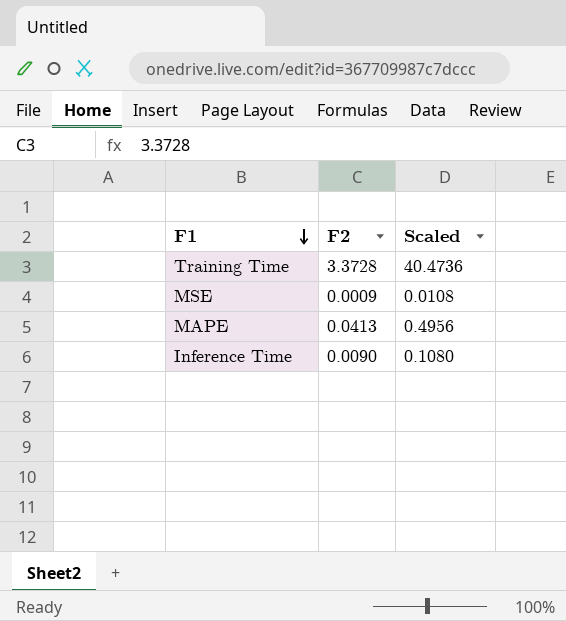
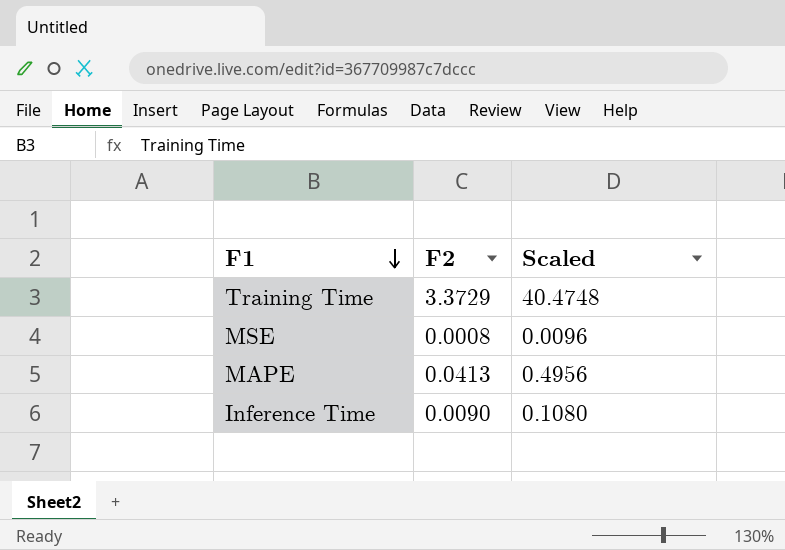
Training Time | F2: 3.3728 -> 3.3729
Training Time | Scaled: 40.4736 -> 40.4748
MSE | F2: 0.0009 -> 0.0008
MSE | Scaled: 0.0108 -> 0.0096

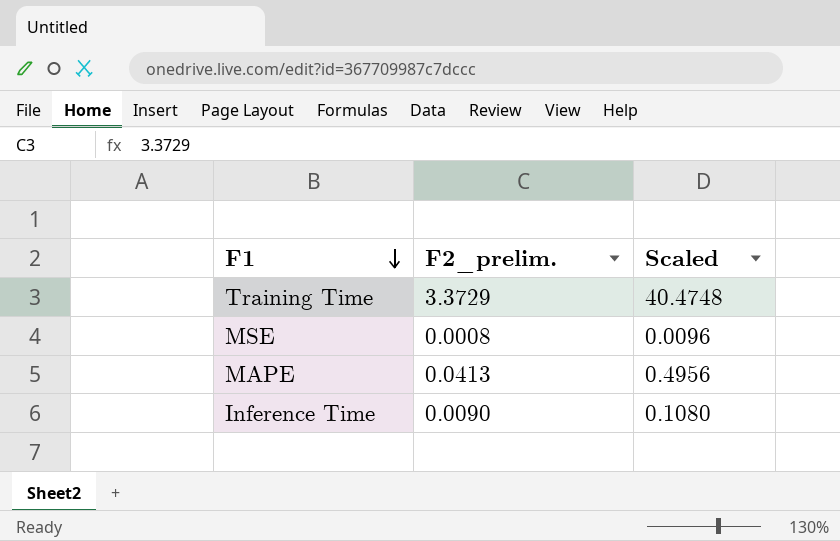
column name: F2 -> F2_prelim.

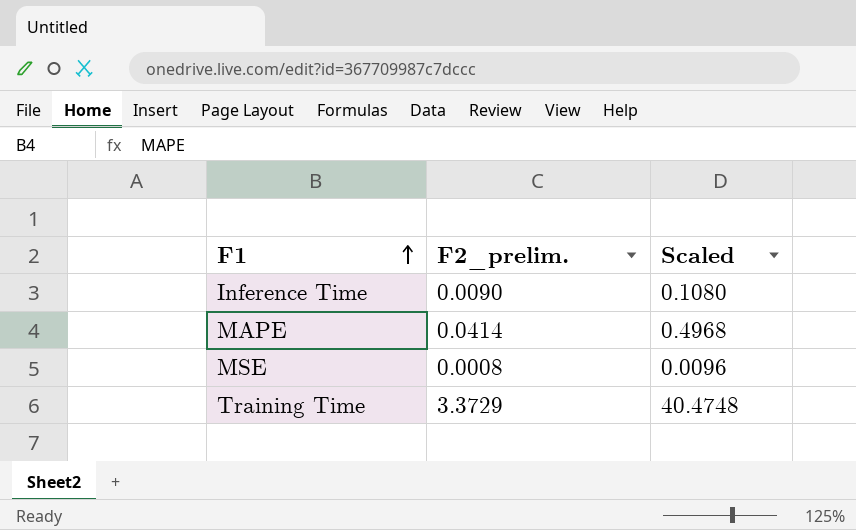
row order: F1 descending -> F1 ascending
MAPE | F2_prelim.: 0.0413 -> 0.0414
MAPE | Scaled: 0.4956 -> 0.4968

